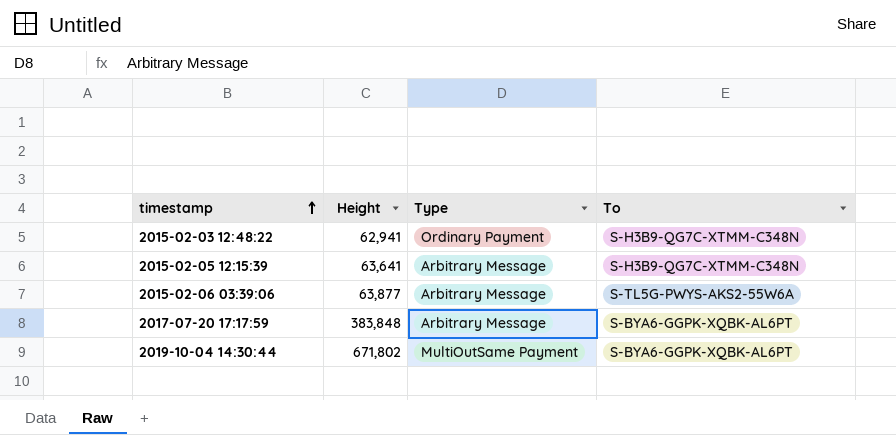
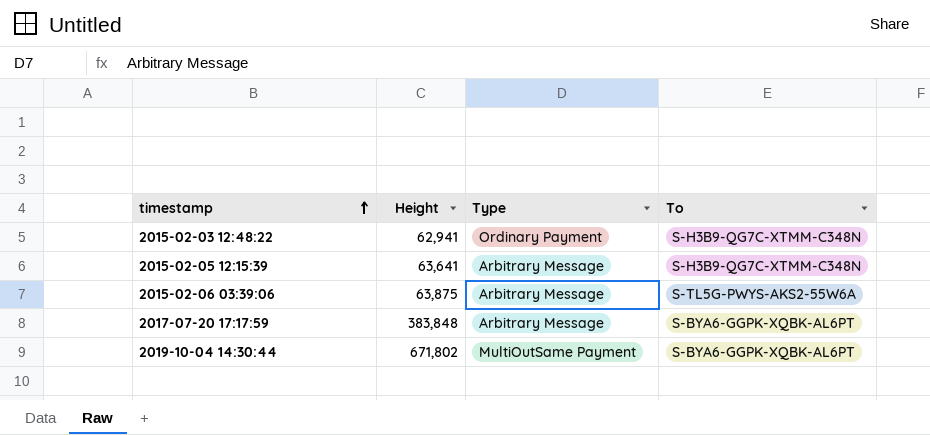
2015-02-06 03:39:06 | Height: 63,877 -> 63,875

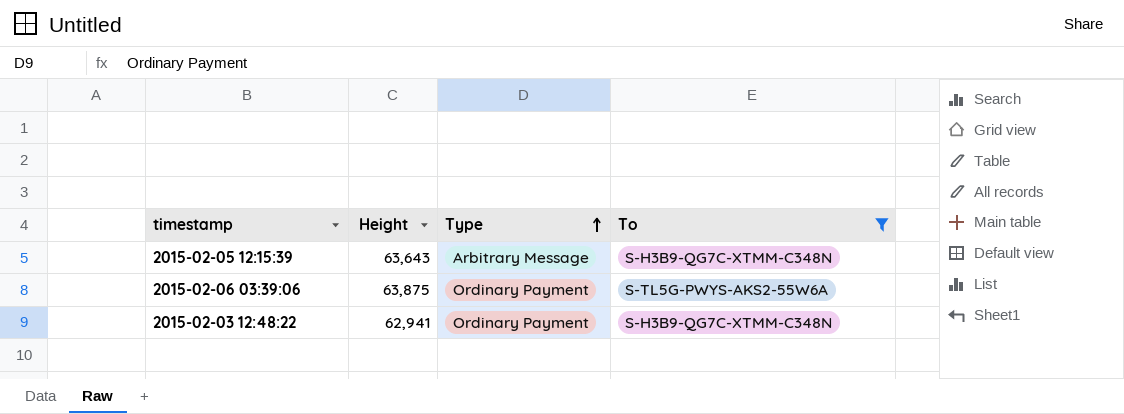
filter: none -> To != S-BYA6-GGPK-XQBK-AL6PT
row order: timestamp ascending -> Type ascending
2015-02-05 12:15:39 | Height: 63,641 -> 63,643
2015-02-06 03:39:06 | Type: Arbitrary Message -> Ordinary Payment

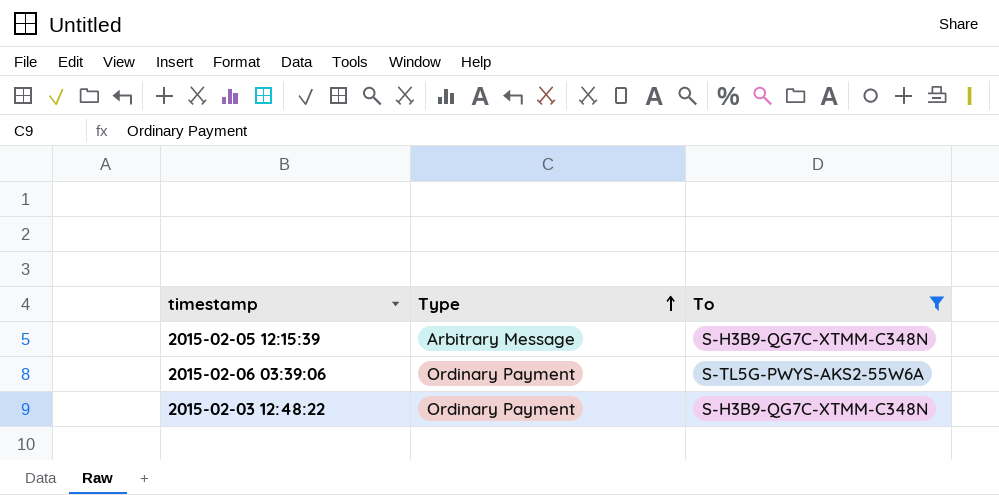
column Height | position: 2 -> none

